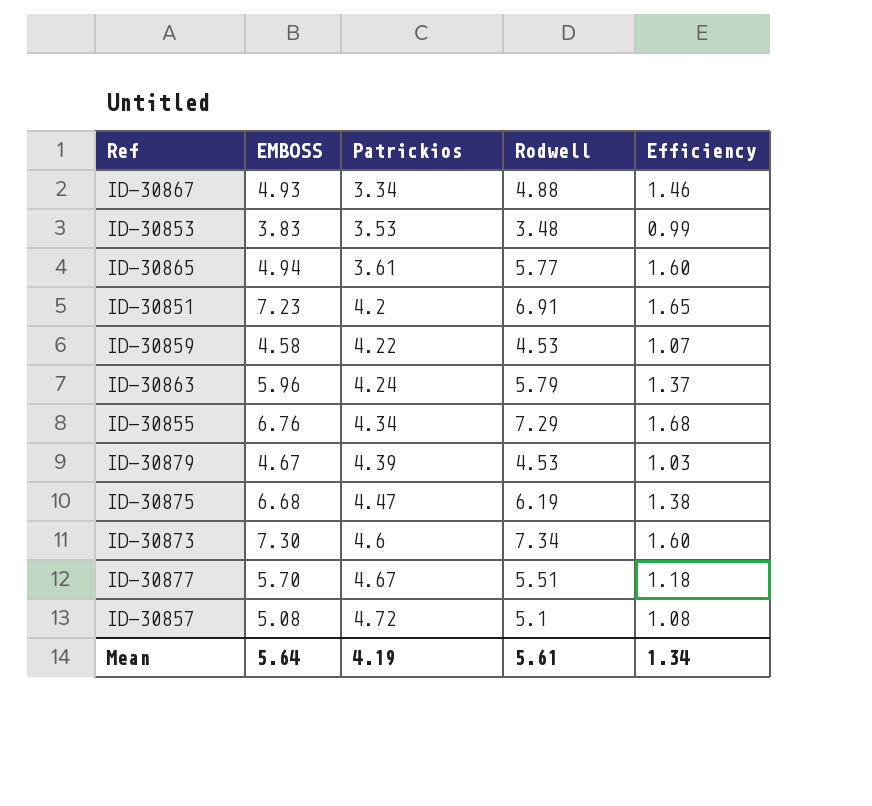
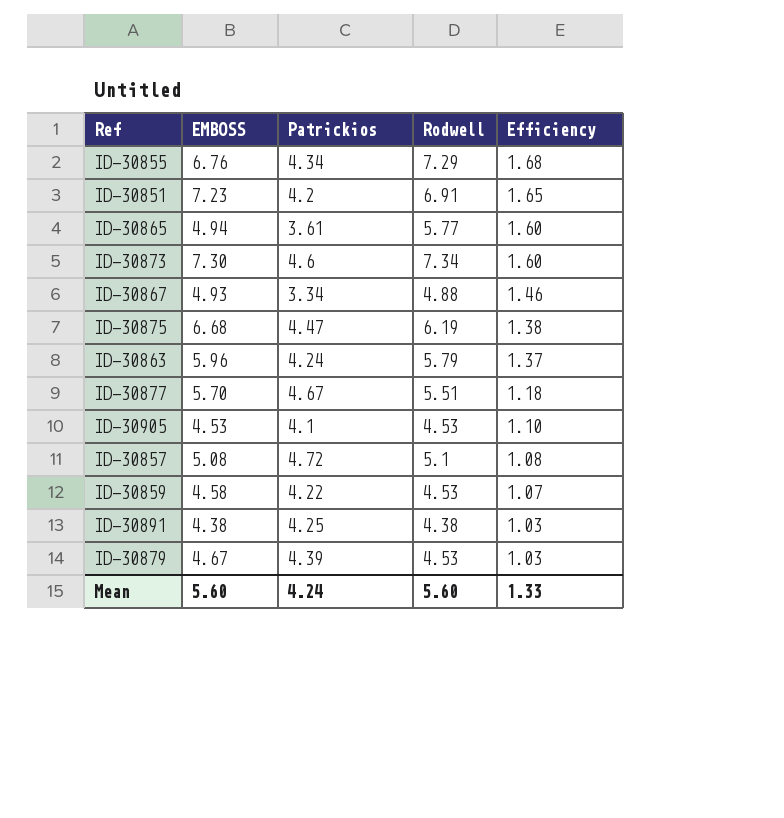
row order: Patrickios ascending -> Efficiency descending
row ID-30853: 3.83 | 3.53 | 3.48 | 0.99 -> none
row ID-30905: none -> 4.53 | 4.1 | 4.53 | 1.10
row ID-30891: none -> 4.38 | 4.25 | 4.38 | 1.03
Mean | EMBOSS: 5.64 -> 5.60
Mean | Patrickios: 4.19 -> 4.24
Mean | Rodwell: 5.61 -> 5.60
Mean | Efficiency: 1.34 -> 1.33

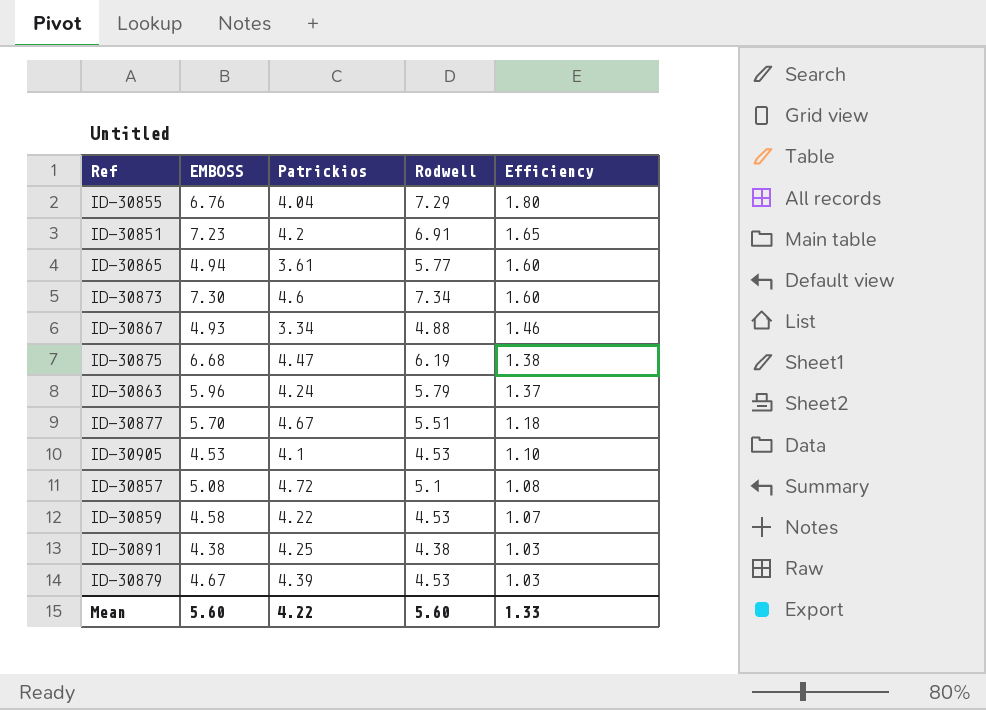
ID-30855 | Patrickios: 4.34 -> 4.04
ID-30855 | Efficiency: 1.68 -> 1.80
Mean | Patrickios: 4.24 -> 4.22

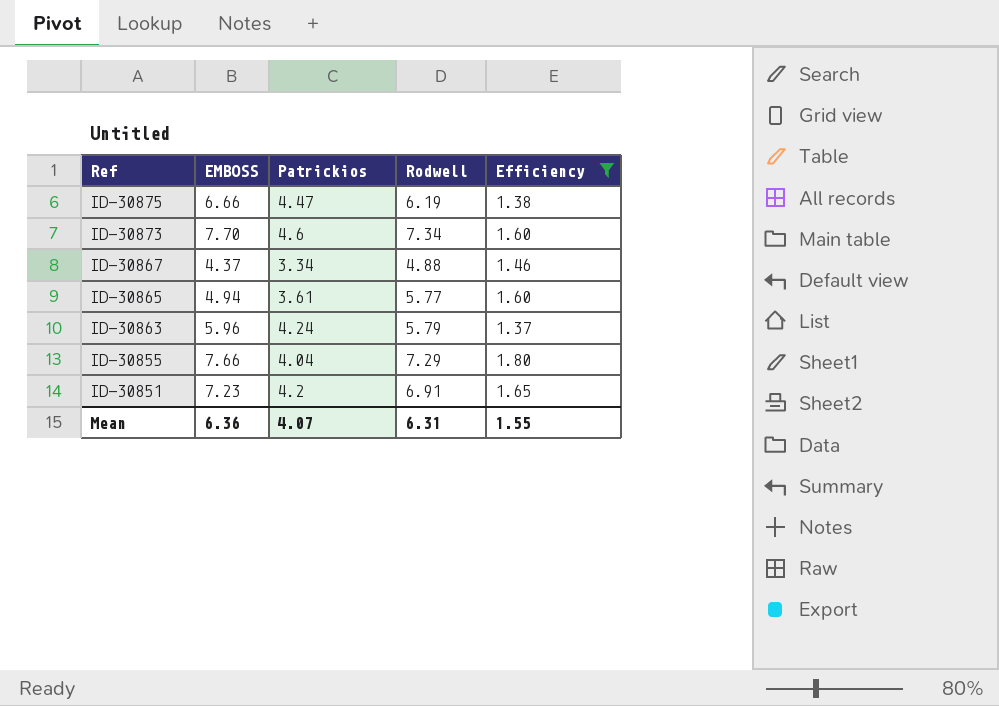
filter: none -> Efficiency >= 1.37
row order: Efficiency descending -> Ref descending
ID-30875 | EMBOSS: 6.68 -> 6.66
ID-30873 | EMBOSS: 7.30 -> 7.70
ID-30867 | EMBOSS: 4.93 -> 4.37
ID-30855 | EMBOSS: 6.76 -> 7.66
Mean | EMBOSS: 5.60 -> 6.36
Mean | Patrickios: 4.22 -> 4.07
Mean | Rodwell: 5.60 -> 6.31
Mean | Efficiency: 1.33 -> 1.55

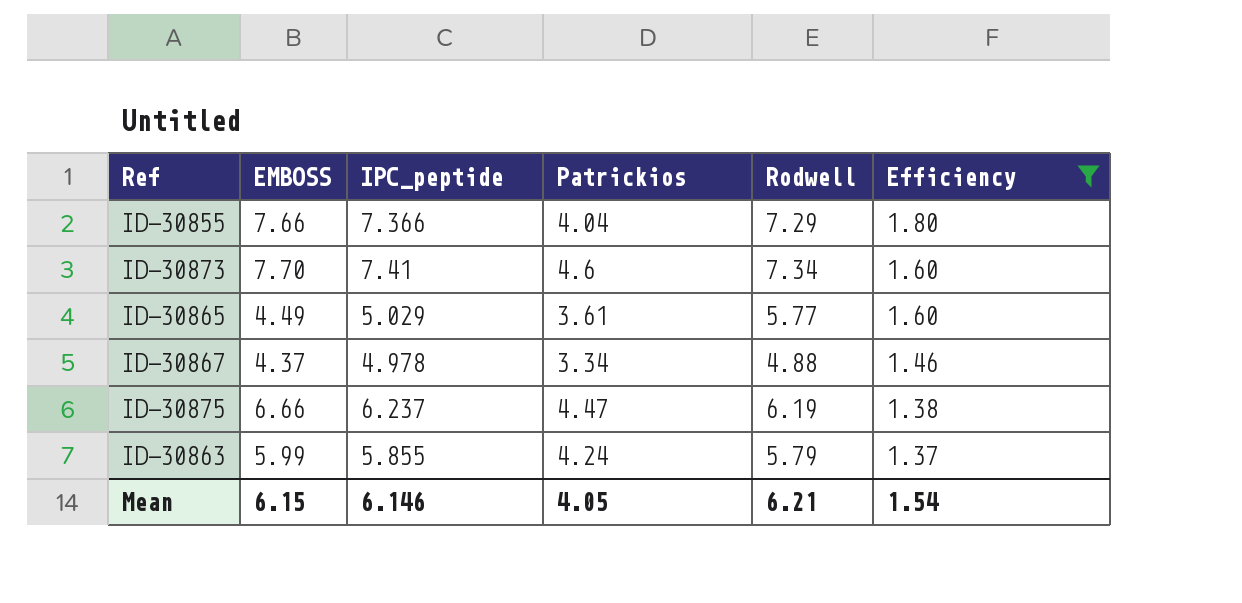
row order: Ref descending -> Efficiency descending
column IPC_peptide | position: none -> 3
row ID-30851: 7.23 | 4.2 | 6.91 | 1.65 -> none
ID-30865 | EMBOSS: 4.94 -> 4.49
ID-30863 | EMBOSS: 5.96 -> 5.99
Mean | EMBOSS: 6.36 -> 6.15
Mean | Patrickios: 4.07 -> 4.05
Mean | Rodwell: 6.31 -> 6.21
Mean | Efficiency: 1.55 -> 1.54

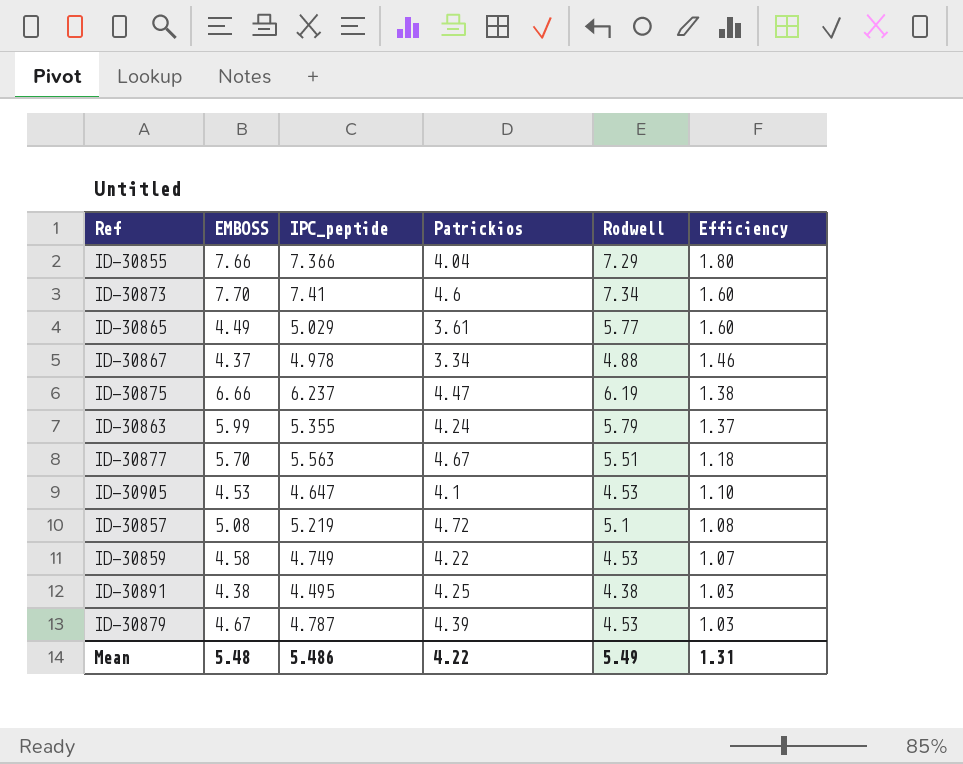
filter: Efficiency >= 1.37 -> none
ID-30863 | IPC_peptide: 5.855 -> 5.355
Mean | EMBOSS: 6.15 -> 5.48
Mean | IPC_peptide: 6.146 -> 5.486
Mean | Patrickios: 4.05 -> 4.22
Mean | Rodwell: 6.21 -> 5.49
Mean | Efficiency: 1.54 -> 1.31

